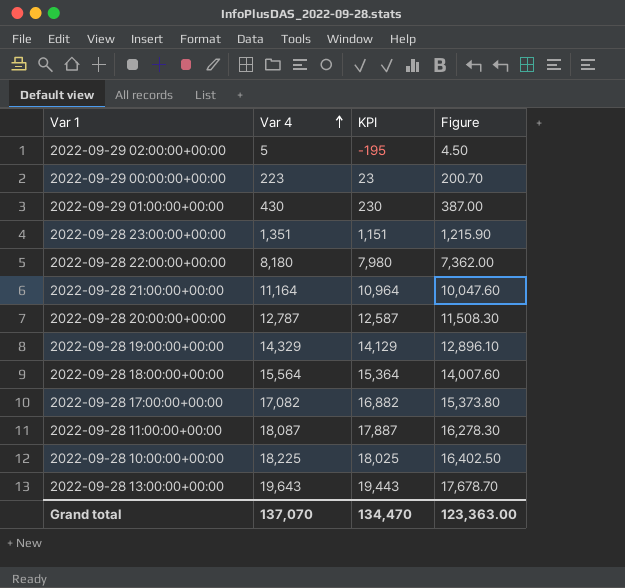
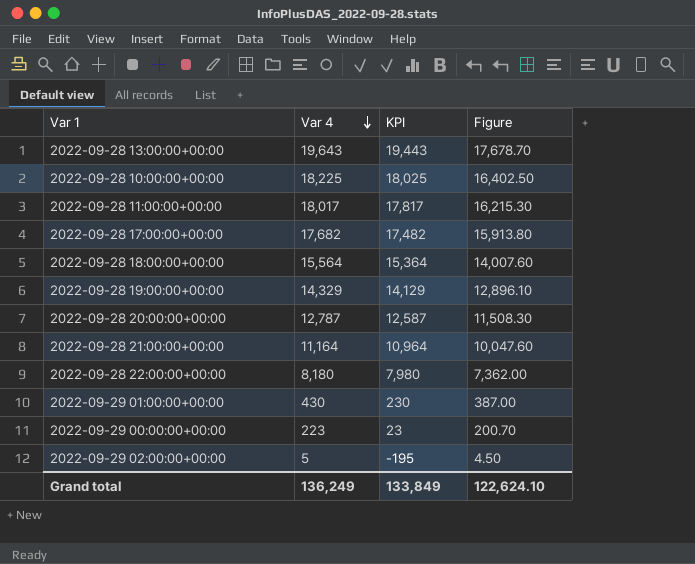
row order: Var 4 ascending -> Var 4 descending
row 2022-09-28 23:00:00+00:00: 1,351 | 1,151 | 1,215.90 -> none
2022-09-28 11:00:00+00:00 | Var 4: 18,087 -> 18,017
2022-09-28 11:00:00+00:00 | KPI: 17,887 -> 17,817
2022-09-28 11:00:00+00:00 | Figure: 16,278.30 -> 16,215.30
2022-09-28 17:00:00+00:00 | Var 4: 17,082 -> 17,682
2022-09-28 17:00:00+00:00 | KPI: 16,882 -> 17,482
2022-09-28 17:00:00+00:00 | Figure: 15,373.80 -> 15,913.80
Grand total | Var 4: 137,070 -> 136,249
Grand total | KPI: 134,470 -> 133,849
Grand total | Figure: 123,363.00 -> 122,624.10

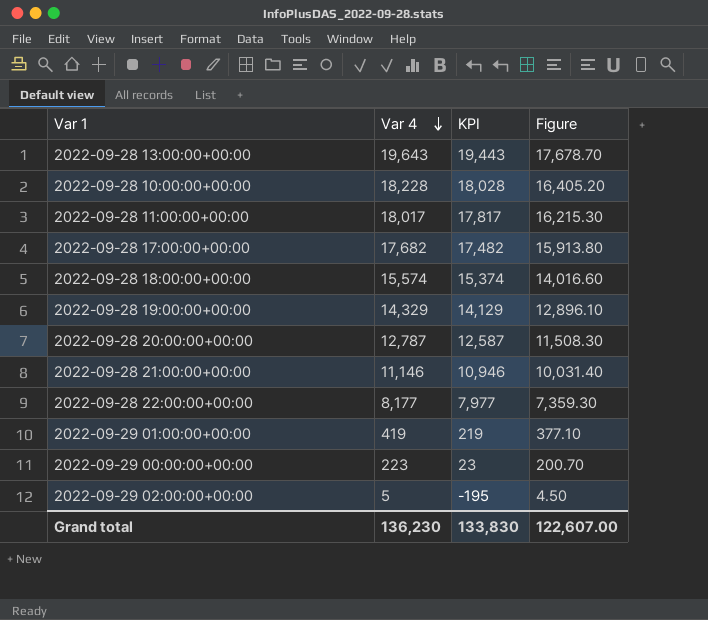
2022-09-28 10:00:00+00:00 | Var 4: 18,225 -> 18,228
2022-09-28 10:00:00+00:00 | KPI: 18,025 -> 18,028
2022-09-28 10:00:00+00:00 | Figure: 16,402.50 -> 16,405.20
2022-09-28 18:00:00+00:00 | Var 4: 15,564 -> 15,574
2022-09-28 18:00:00+00:00 | KPI: 15,364 -> 15,374
2022-09-28 18:00:00+00:00 | Figure: 14,007.60 -> 14,016.60
2022-09-28 21:00:00+00:00 | Var 4: 11,164 -> 11,146
2022-09-28 21:00:00+00:00 | KPI: 10,964 -> 10,946
2022-09-28 21:00:00+00:00 | Figure: 10,047.60 -> 10,031.40
2022-09-28 22:00:00+00:00 | Var 4: 8,180 -> 8,177
2022-09-28 22:00:00+00:00 | KPI: 7,980 -> 7,977
2022-09-28 22:00:00+00:00 | Figure: 7,362.00 -> 7,359.30
2022-09-29 01:00:00+00:00 | Var 4: 430 -> 419
2022-09-29 01:00:00+00:00 | KPI: 230 -> 219
2022-09-29 01:00:00+00:00 | Figure: 387.00 -> 377.10
Grand total | Var 4: 136,249 -> 136,230
Grand total | KPI: 133,849 -> 133,830
Grand total | Figure: 122,624.10 -> 122,607.00

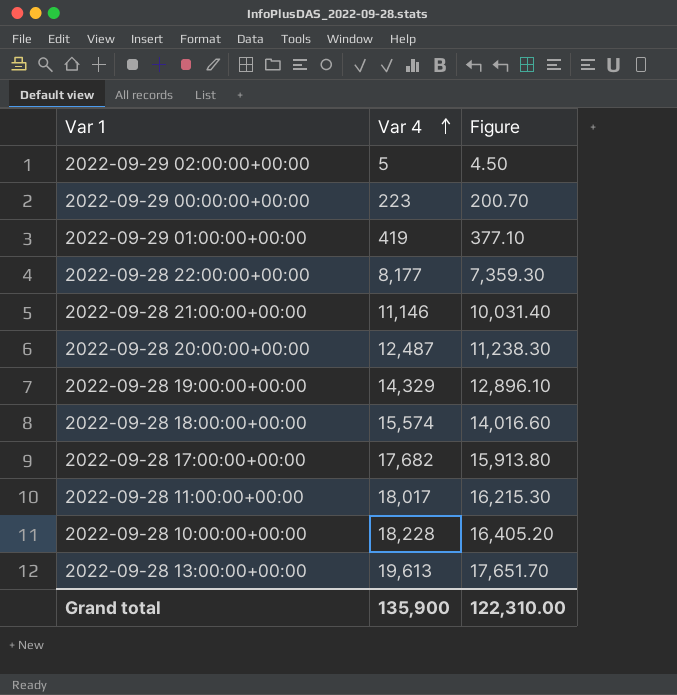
row order: Var 4 descending -> Var 4 ascending
column KPI | formula: [Var 4] - 200 -> none
2022-09-28 20:00:00+00:00 | Var 4: 12,787 -> 12,487
2022-09-28 20:00:00+00:00 | Figure: 11,508.30 -> 11,238.30
2022-09-28 13:00:00+00:00 | Var 4: 19,643 -> 19,613
2022-09-28 13:00:00+00:00 | Figure: 17,678.70 -> 17,651.70
Grand total | Var 4: 136,230 -> 135,900
Grand total | Figure: 122,607.00 -> 122,310.00

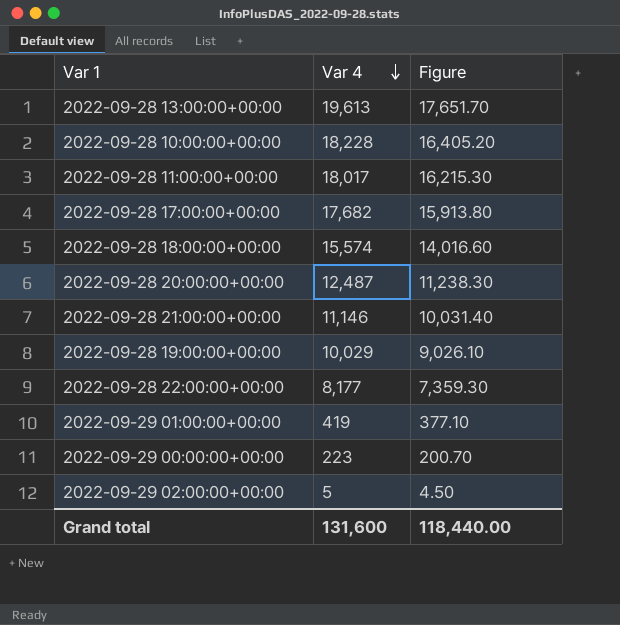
row order: Var 4 ascending -> Var 4 descending
2022-09-28 19:00:00+00:00 | Var 4: 14,329 -> 10,029
2022-09-28 19:00:00+00:00 | Figure: 12,896.10 -> 9,026.10
Grand total | Var 4: 135,900 -> 131,600
Grand total | Figure: 122,310.00 -> 118,440.00

